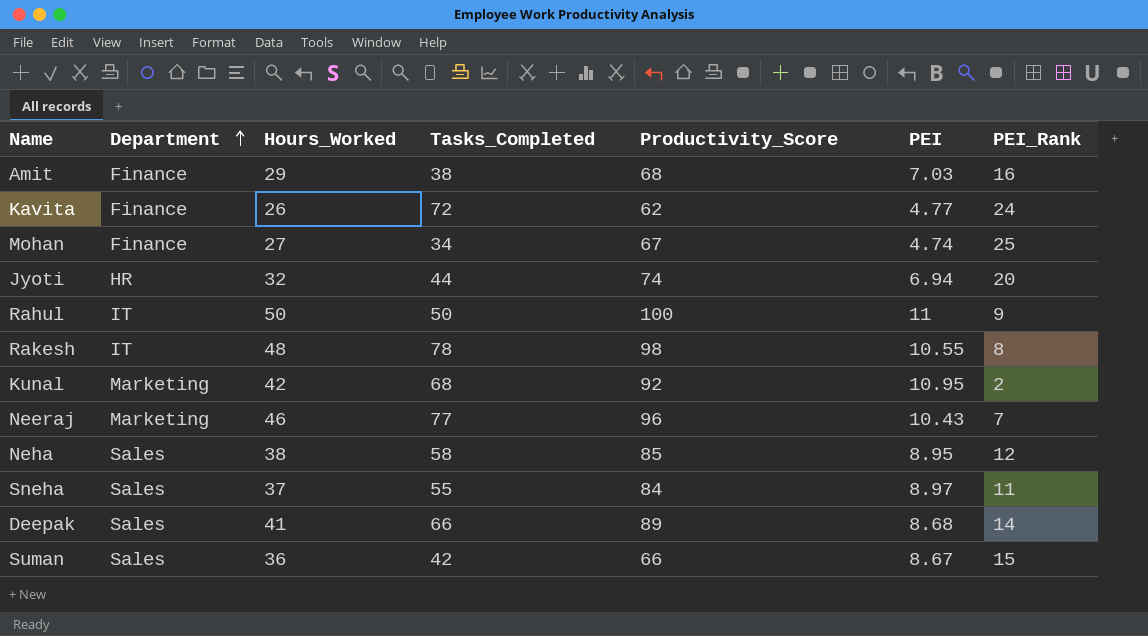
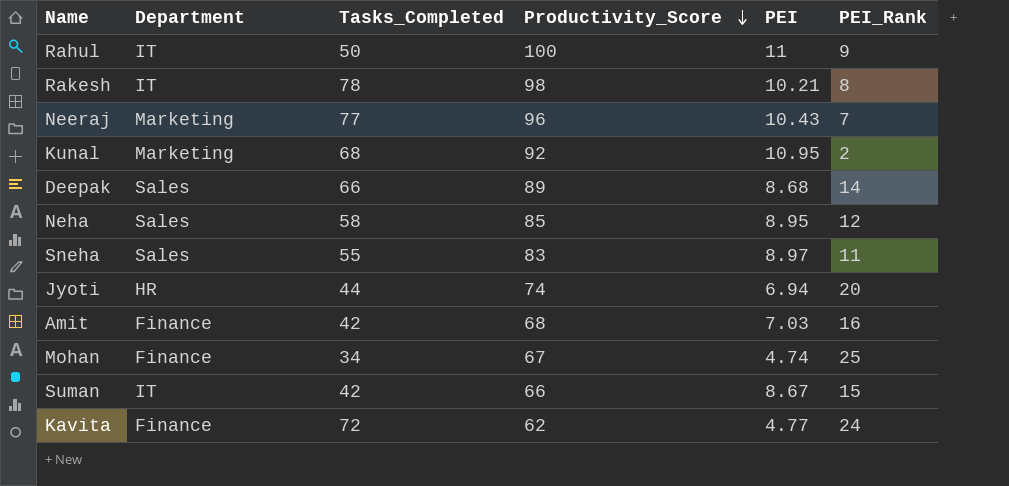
row order: Department ascending -> Productivity_Score descending
column Hours_Worked | position: 3 -> none
Rakesh | PEI: 10.55 -> 10.21
Sneha | Productivity_Score: 84 -> 83
Amit | Tasks_Completed: 38 -> 42
Suman | Department: Sales -> IT

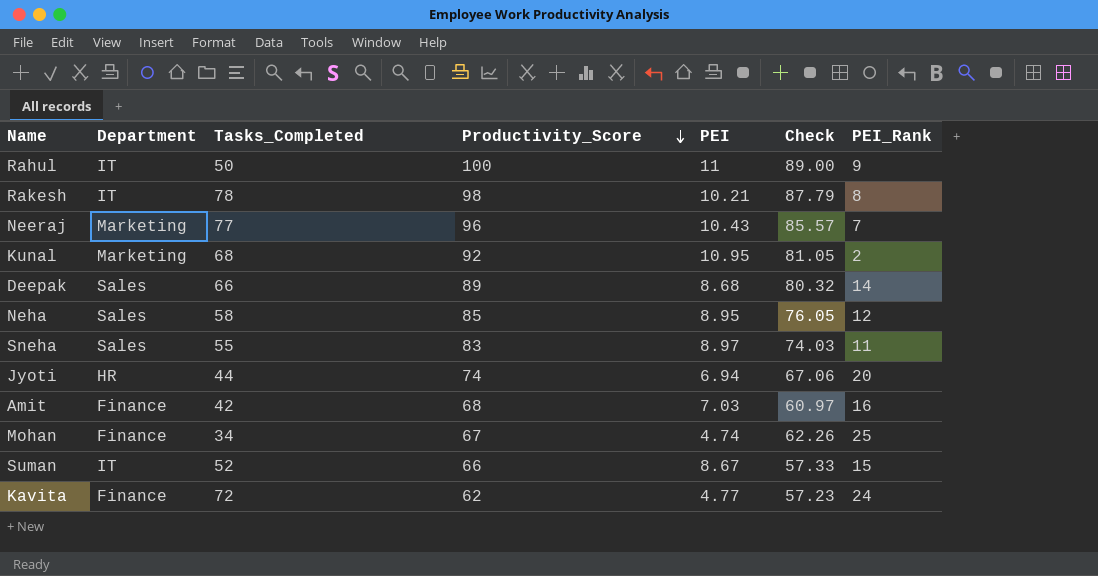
column Check | formula: none -> [Productivity_Score] - [PEI]
Suman | Tasks_Completed: 42 -> 52

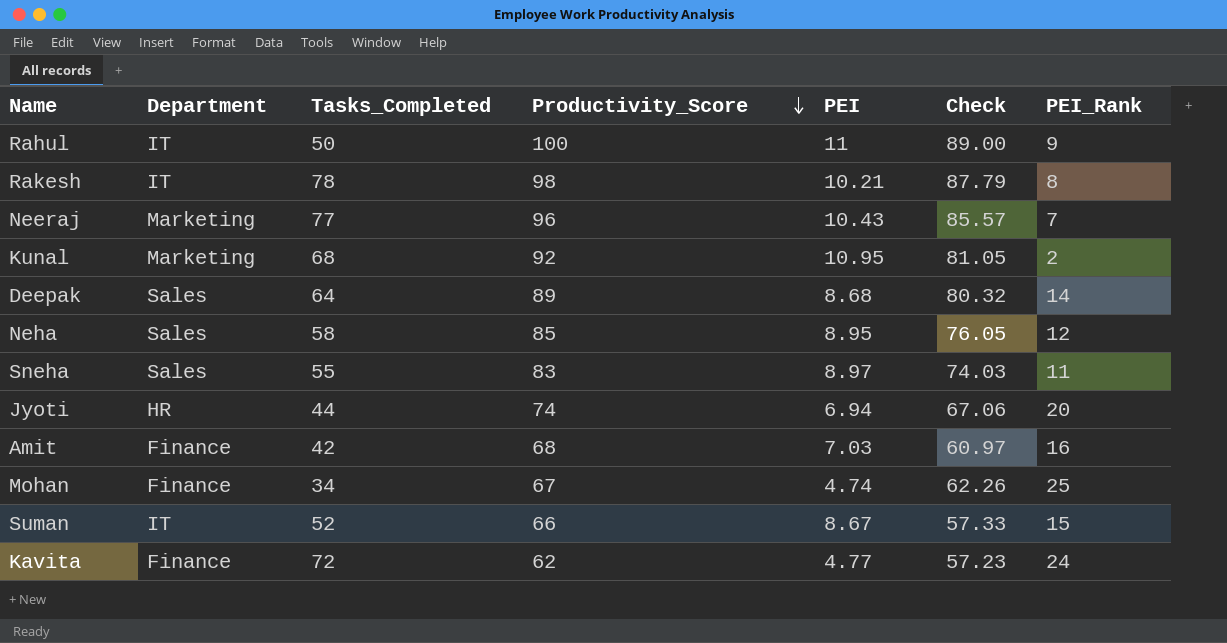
Deepak | Tasks_Completed: 66 -> 64

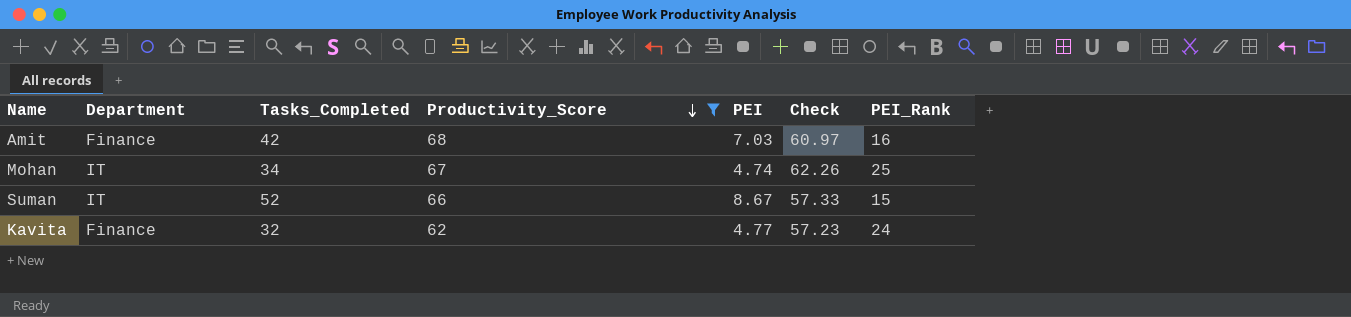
filter: none -> Productivity_Score <= 68
Mohan | Department: Finance -> IT
Kavita | Tasks_Completed: 72 -> 32

